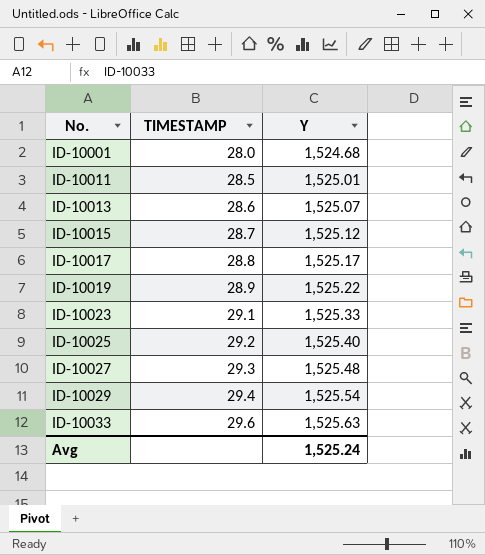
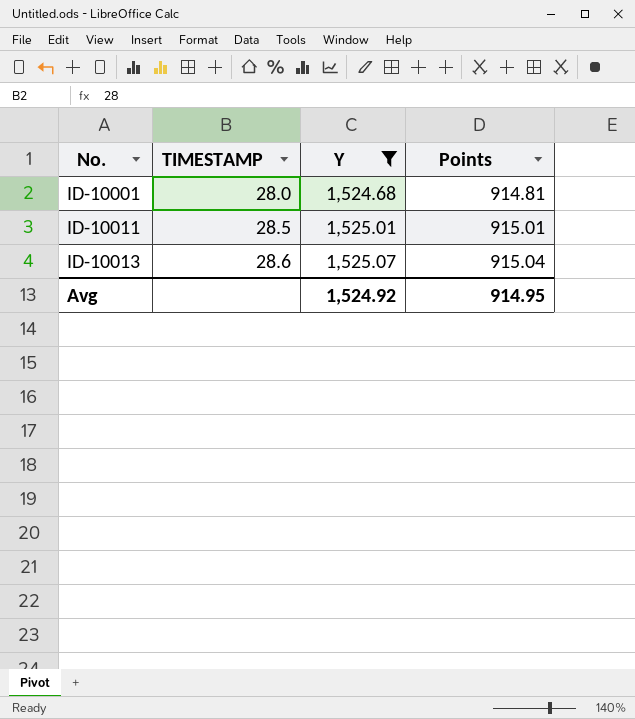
filter: none -> Y <= 1,525.07
column Points | formula: none -> [Y] * 0.6
Avg | Y: 1,525.24 -> 1,524.92

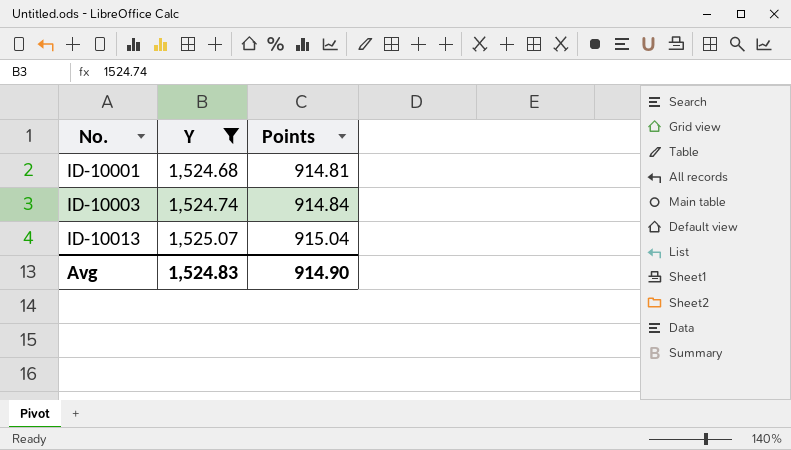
column TIMESTAMP | position: 2 -> none
row ID-10011: 28.5 | 1,525.01 | 915.01 -> none
row ID-10003: none -> 1,524.74 | 914.84
Avg | Y: 1,524.92 -> 1,524.83
Avg | Points: 914.95 -> 914.90

